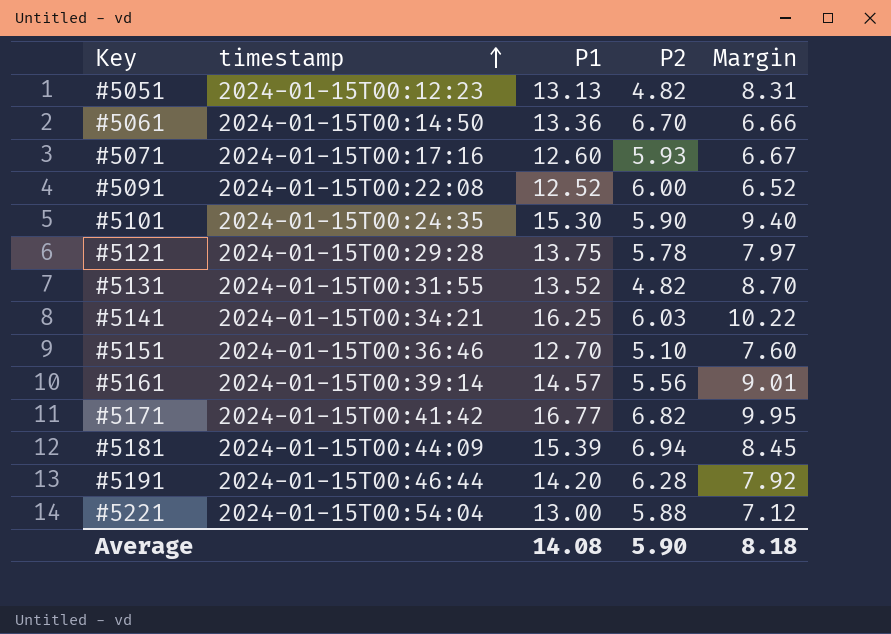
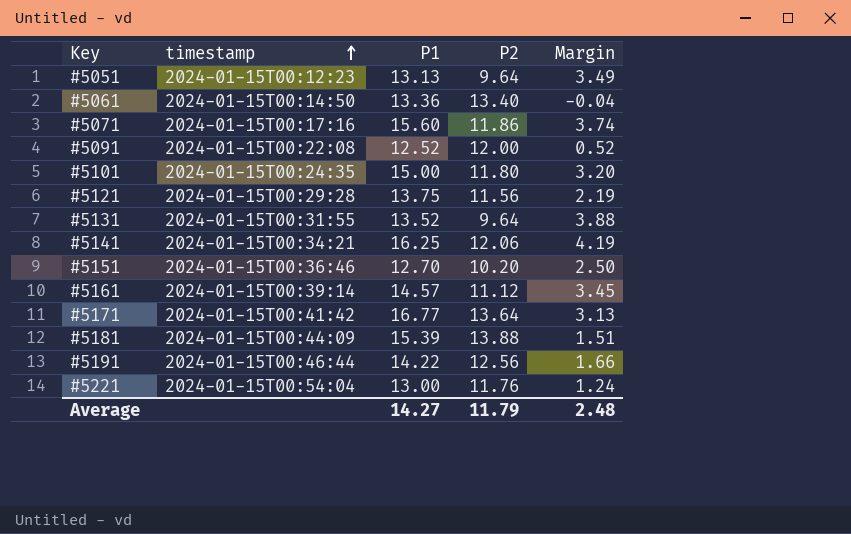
#5051 | P2: 4.82 -> 9.64
#5051 | Margin: 8.31 -> 3.49
#5061 | P2: 6.70 -> 13.40
#5061 | Margin: 6.66 -> -0.04
#5071 | P1: 12.60 -> 15.60
#5071 | P2: 5.93 -> 11.86
#5071 | Margin: 6.67 -> 3.74
#5091 | P2: 6.00 -> 12.00
#5091 | Margin: 6.52 -> 0.52
#5101 | P1: 15.30 -> 15.00
#5101 | P2: 5.90 -> 11.80
#5101 | Margin: 9.40 -> 3.20
#5121 | P2: 5.78 -> 11.56
#5121 | Margin: 7.97 -> 2.19
#5131 | P2: 4.82 -> 9.64
#5131 | Margin: 8.70 -> 3.88
#5141 | P2: 6.03 -> 12.06
#5141 | Margin: 10.22 -> 4.19
#5151 | P2: 5.10 -> 10.20
#5151 | Margin: 7.60 -> 2.50
#5161 | P2: 5.56 -> 11.12
#5161 | Margin: 9.01 -> 3.45
#5171 | P2: 6.82 -> 13.64
#5171 | Margin: 9.95 -> 3.13
#5181 | P2: 6.94 -> 13.88
#5181 | Margin: 8.45 -> 1.51
#5191 | P1: 14.20 -> 14.22
#5191 | P2: 6.28 -> 12.56
#5191 | Margin: 7.92 -> 1.66
#5221 | P2: 5.88 -> 11.76
#5221 | Margin: 7.12 -> 1.24
Average | P1: 14.08 -> 14.27
Average | P2: 5.90 -> 11.79
Average | Margin: 8.18 -> 2.48

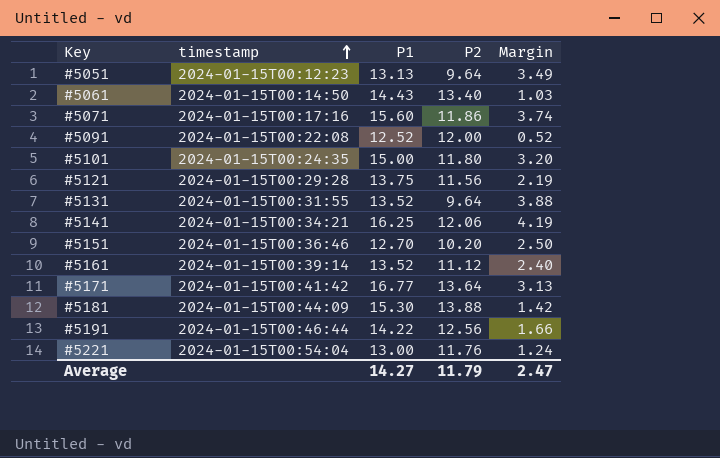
#5061 | P1: 13.36 -> 14.43
#5061 | Margin: -0.04 -> 1.03
#5161 | P1: 14.57 -> 13.52
#5161 | Margin: 3.45 -> 2.40
#5181 | P1: 15.39 -> 15.30
#5181 | Margin: 1.51 -> 1.42
Average | Margin: 2.48 -> 2.47

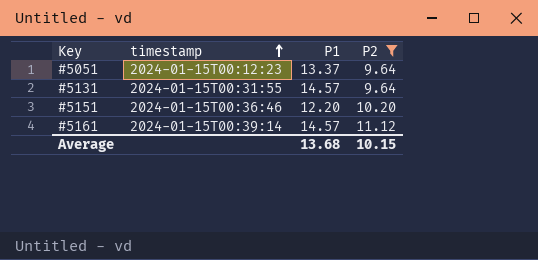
filter: none -> P2 <= 11.12
column Margin | formula: [P1] - [P2] -> none
#5051 | P1: 13.13 -> 13.37
#5131 | P1: 13.52 -> 14.57
#5151 | P1: 12.70 -> 12.20
#5161 | P1: 13.52 -> 14.57
Average | P1: 14.27 -> 13.68
Average | P2: 11.79 -> 10.15

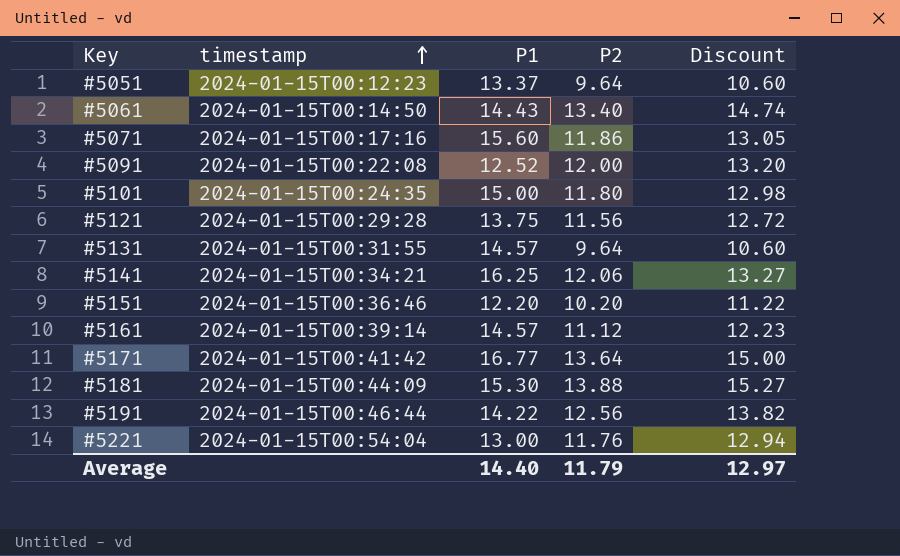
filter: P2 <= 11.12 -> none
column Discount | formula: none -> [P2] * 1.1
Average | P1: 13.68 -> 14.40
Average | P2: 10.15 -> 11.79

